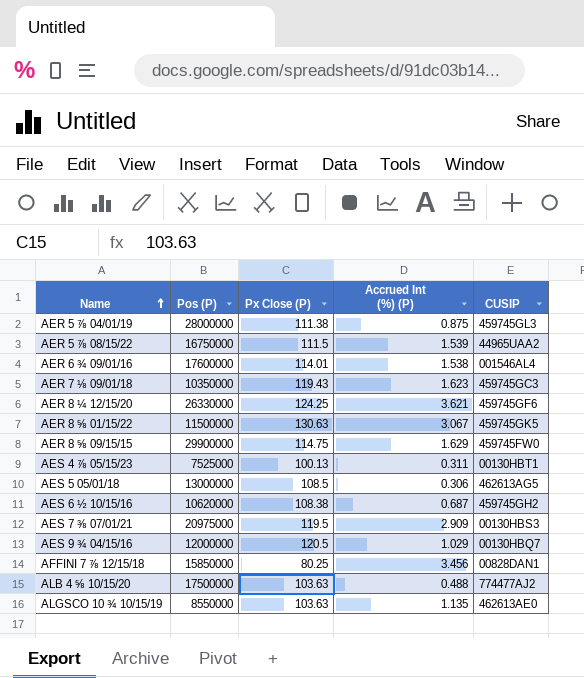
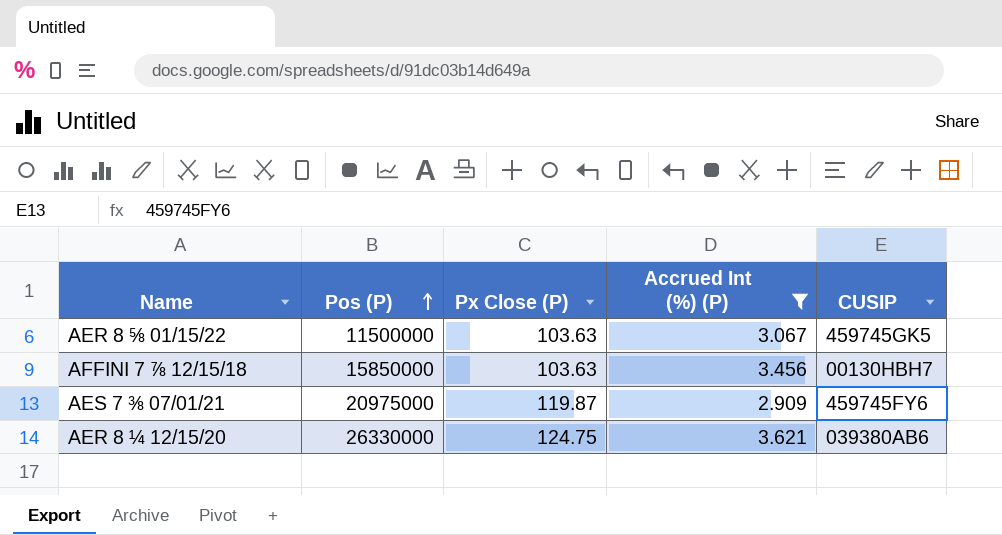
filter: none -> Accrued Int (%) (P) >= 2.909
row order: Name ascending -> Pos (P) ascending
AER 8 ⅝ 01/15/22 | Px Close (P): 130.63 -> 103.63
AFFINI 7 ⅞ 12/15/18 | Px Close (P): 80.25 -> 103.63
AFFINI 7 ⅞ 12/15/18 | CUSIP: 00828DAN1 -> 00130HBH7
AES 7 ⅜ 07/01/21 | Px Close (P): 119.5 -> 119.87
AES 7 ⅜ 07/01/21 | CUSIP: 00130HBS3 -> 459745FY6
AER 8 ¼ 12/15/20 | Px Close (P): 124.25 -> 124.75
AER 8 ¼ 12/15/20 | CUSIP: 459745GF6 -> 039380AB6

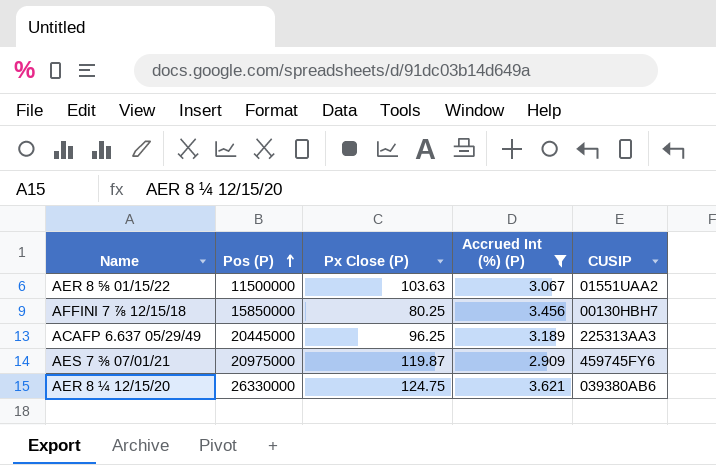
AER 8 ⅝ 01/15/22 | CUSIP: 459745GK5 -> 01551UAA2
AFFINI 7 ⅞ 12/15/18 | Px Close (P): 103.63 -> 80.25
row ACAFP 6.637 05/29/49: none -> 20445000 | 96.25 | 3.189 | 225313AA3

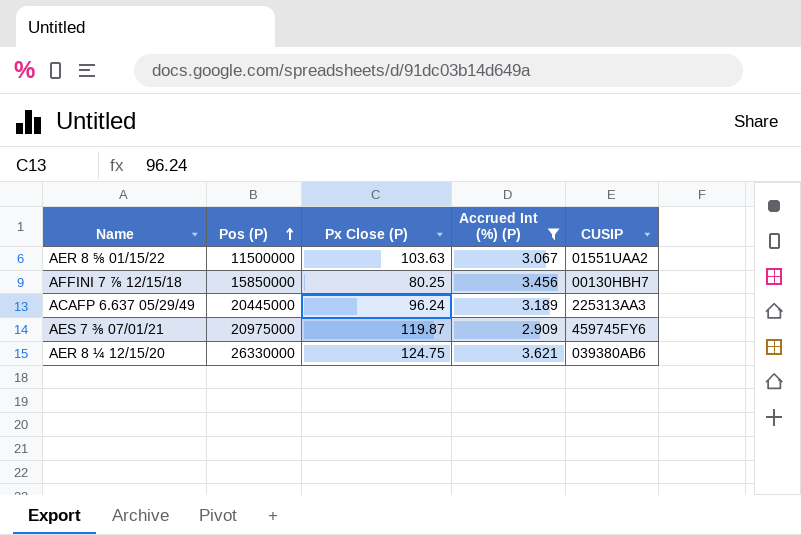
ACAFP 6.637 05/29/49 | Px Close (P): 96.25 -> 96.24

